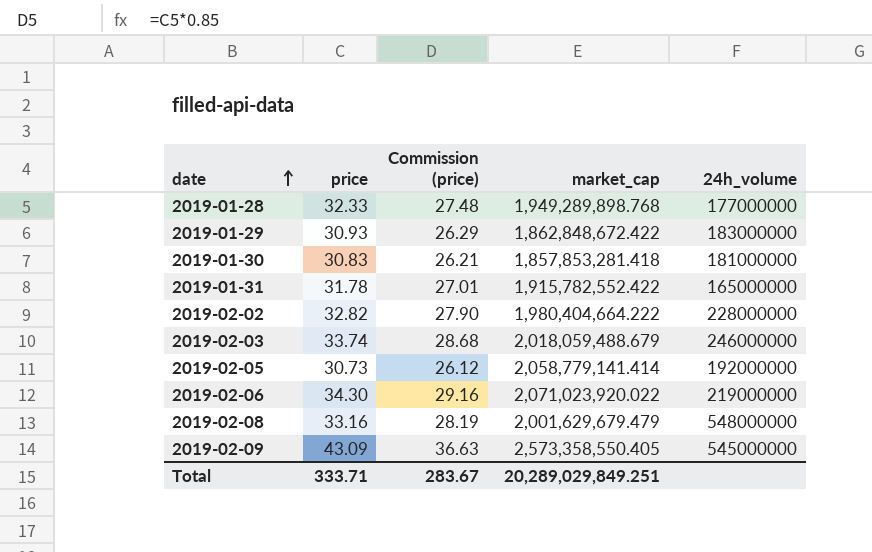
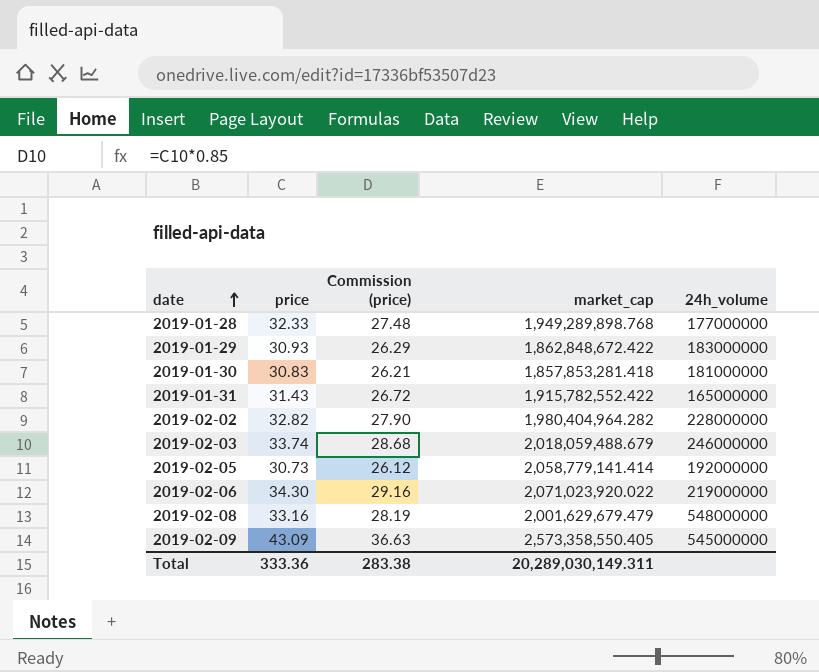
2019-01-31 | price: 31.78 -> 31.43
2019-01-31 | Commission (price): 27.01 -> 26.72
2019-02-02 | market_cap: 1,980,404,664.222 -> 1,980,404,964.282
Total | price: 333.71 -> 333.36
Total | Commission (price): 283.67 -> 283.38
Total | market_cap: 20,289,029,849.251 -> 20,289,030,149.311

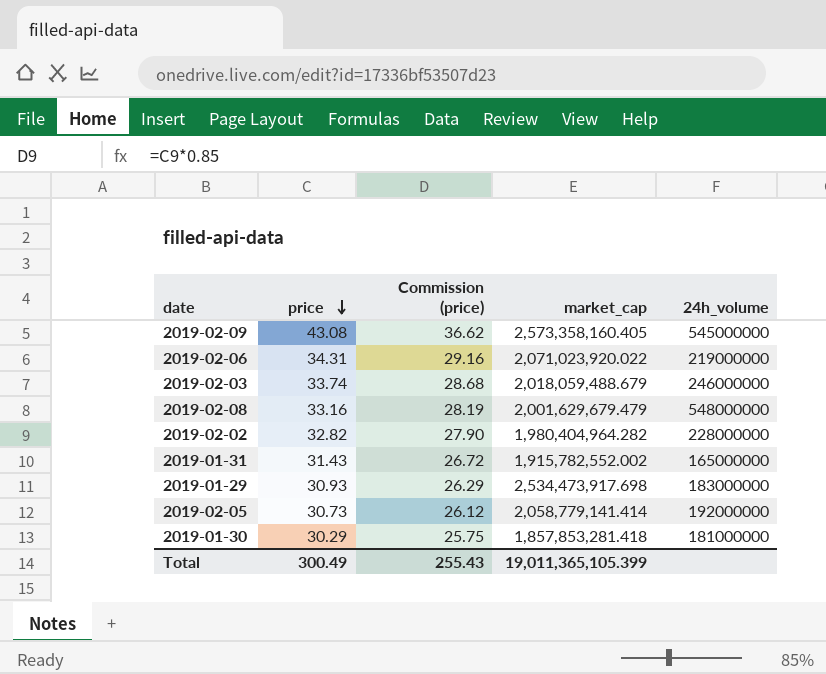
row order: date ascending -> price descending
row 2019-01-28: 32.33 | 27.48 | 1,949,289,898.768 | 177000000 -> none
2019-02-09 | price: 43.09 -> 43.08
2019-02-09 | Commission (price): 36.63 -> 36.62
2019-02-09 | market_cap: 2,573,358,550.405 -> 2,573,358,160.405
2019-02-06 | price: 34.30 -> 34.31
2019-01-31 | market_cap: 1,915,782,552.422 -> 1,915,782,552.002
2019-01-29 | market_cap: 1,862,848,672.422 -> 2,534,473,917.698
2019-01-30 | price: 30.83 -> 30.29
2019-01-30 | Commission (price): 26.21 -> 25.75
Total | price: 333.36 -> 300.49
Total | Commission (price): 283.38 -> 255.43
Total | market_cap: 20,289,030,149.311 -> 19,011,365,105.399

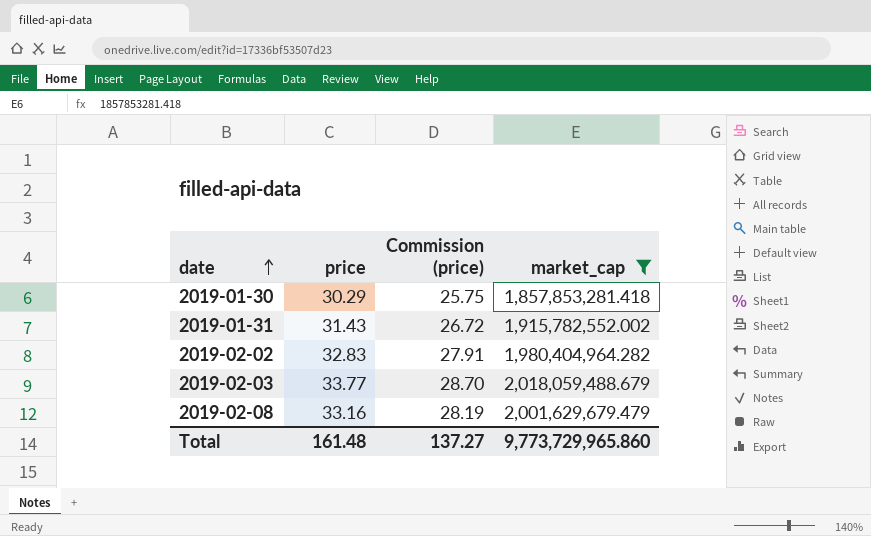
filter: none -> market_cap <= 2,018,059,488.679
row order: price descending -> date ascending
column 24h_volume | position: 5 -> none
2019-02-02 | price: 32.82 -> 32.83
2019-02-02 | Commission (price): 27.90 -> 27.91
2019-02-03 | price: 33.74 -> 33.77
2019-02-03 | Commission (price): 28.68 -> 28.70
Total | price: 300.49 -> 161.48
Total | Commission (price): 255.43 -> 137.27
Total | market_cap: 19,011,365,105.399 -> 9,773,729,965.860

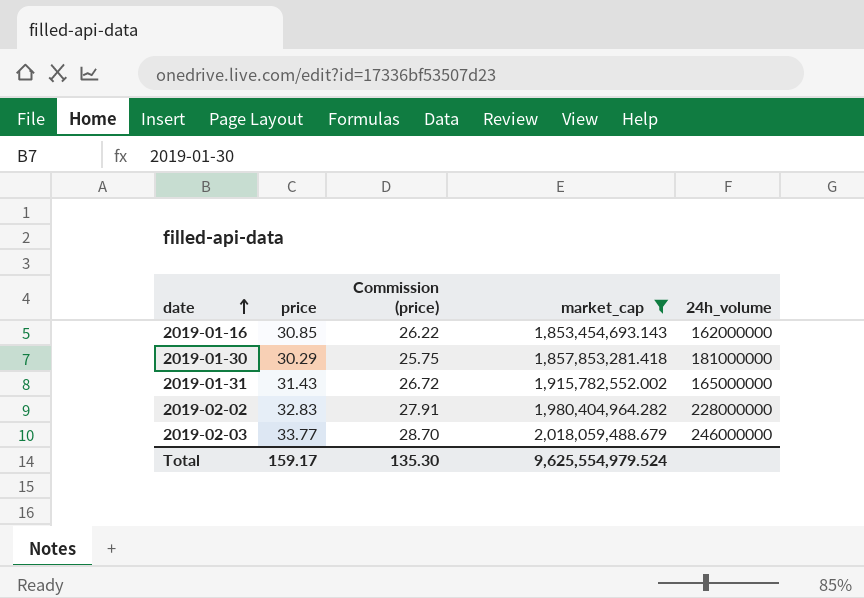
column 24h_volume | position: none -> 5
row 2019-02-08: 33.16 | 28.19 | 2,001,629,679.479 -> none
row 2019-01-16: none -> 30.85 | 26.22 | 1,853,454,693.143 | 162000000
Total | price: 161.48 -> 159.17
Total | Commission (price): 137.27 -> 135.30
Total | market_cap: 9,773,729,965.860 -> 9,625,554,979.524

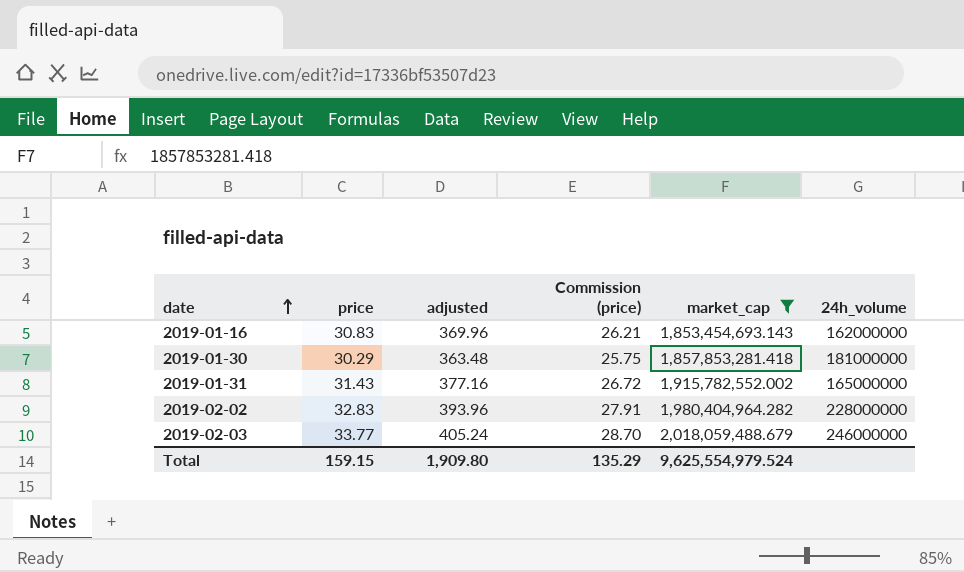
column adjusted | formula: none -> [price] * 12
2019-01-16 | price: 30.85 -> 30.83
2019-01-16 | Commission (price): 26.22 -> 26.21
Total | price: 159.17 -> 159.15
Total | Commission (price): 135.30 -> 135.29

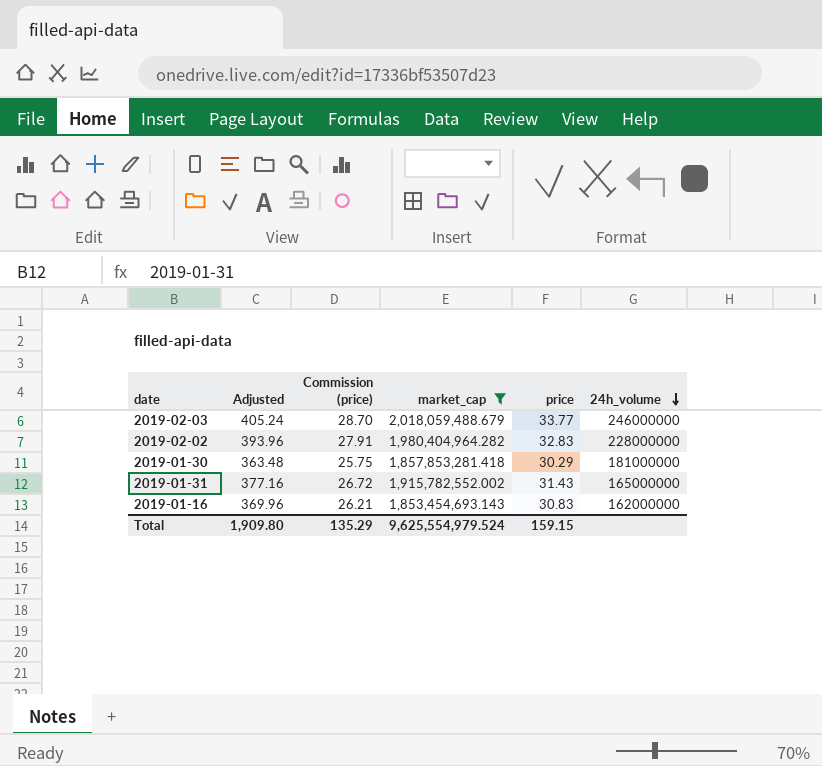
row order: date ascending -> 24h_volume descending
column name: adjusted -> Adjusted
column price | position: 2 -> 5

